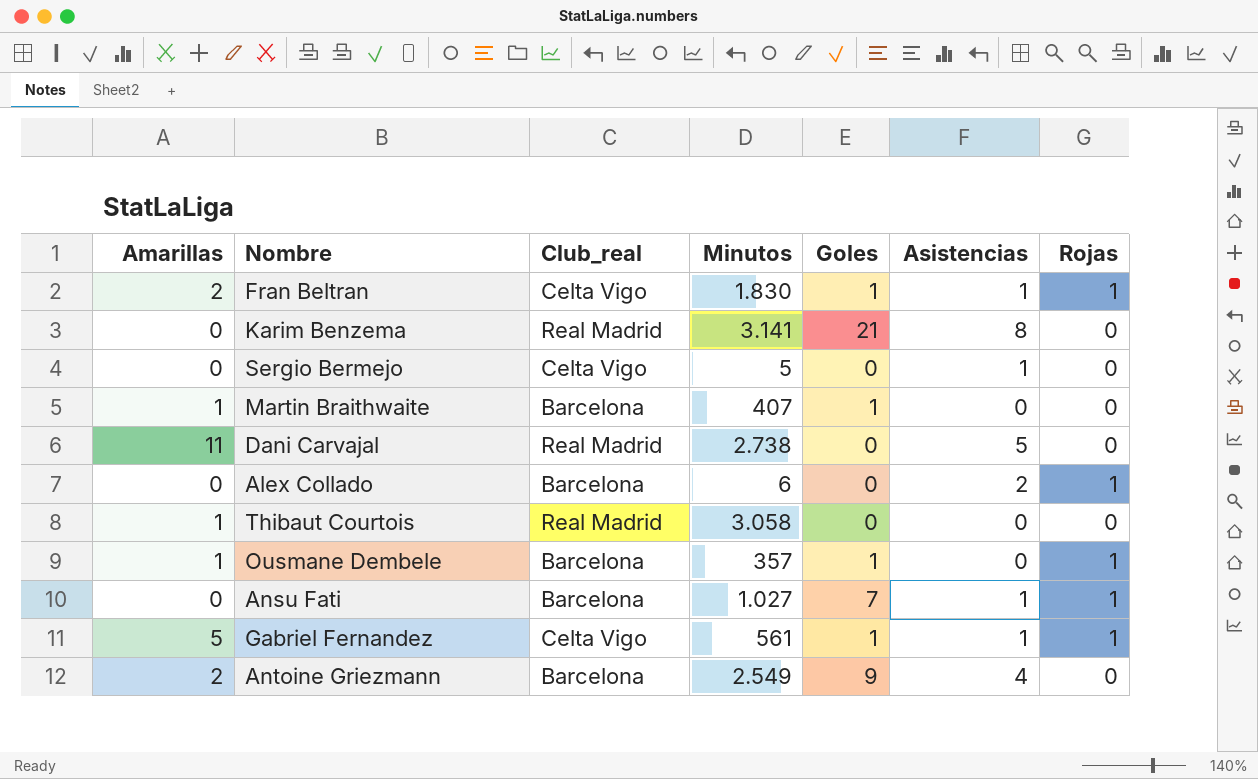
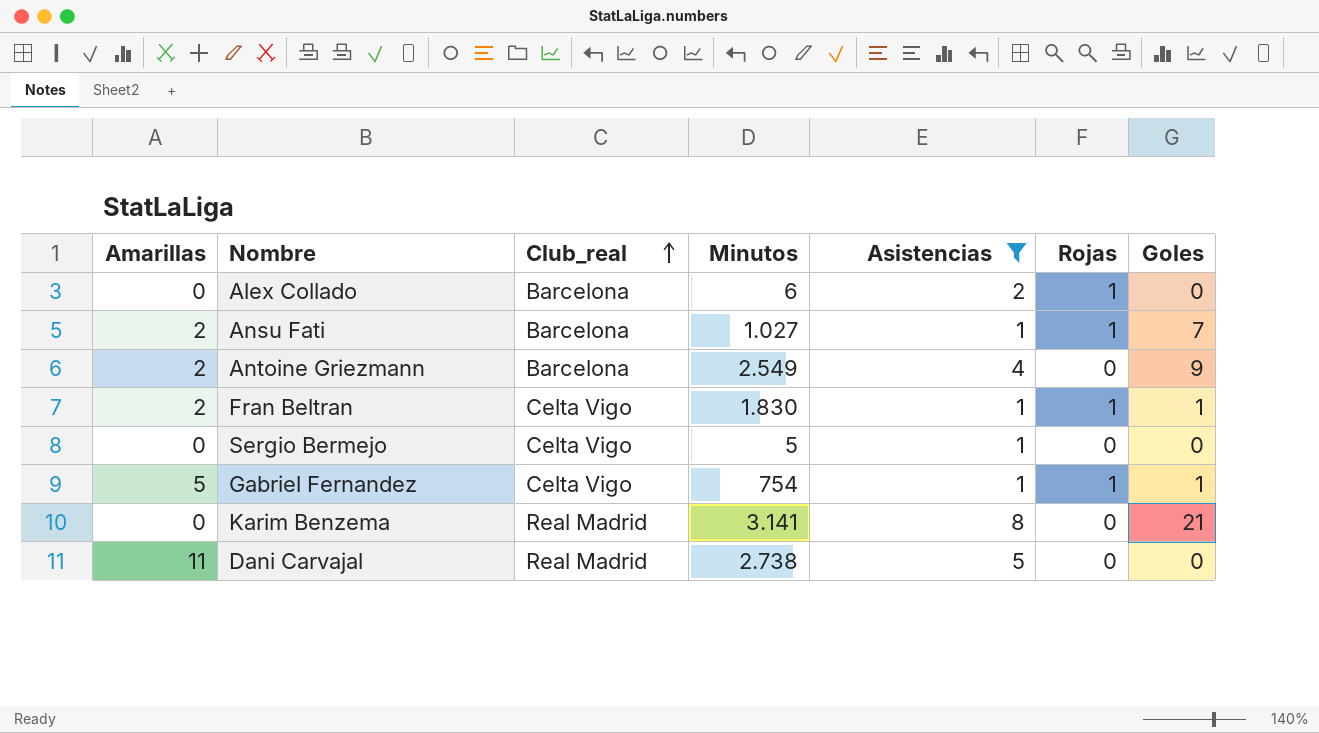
filter: none -> Asistencias != 0
row order: none -> Club_real ascending
column Goles | position: 5 -> 7
Ansu Fati | Amarillas: 0 -> 2
Gabriel Fernandez | Minutos: 561 -> 754

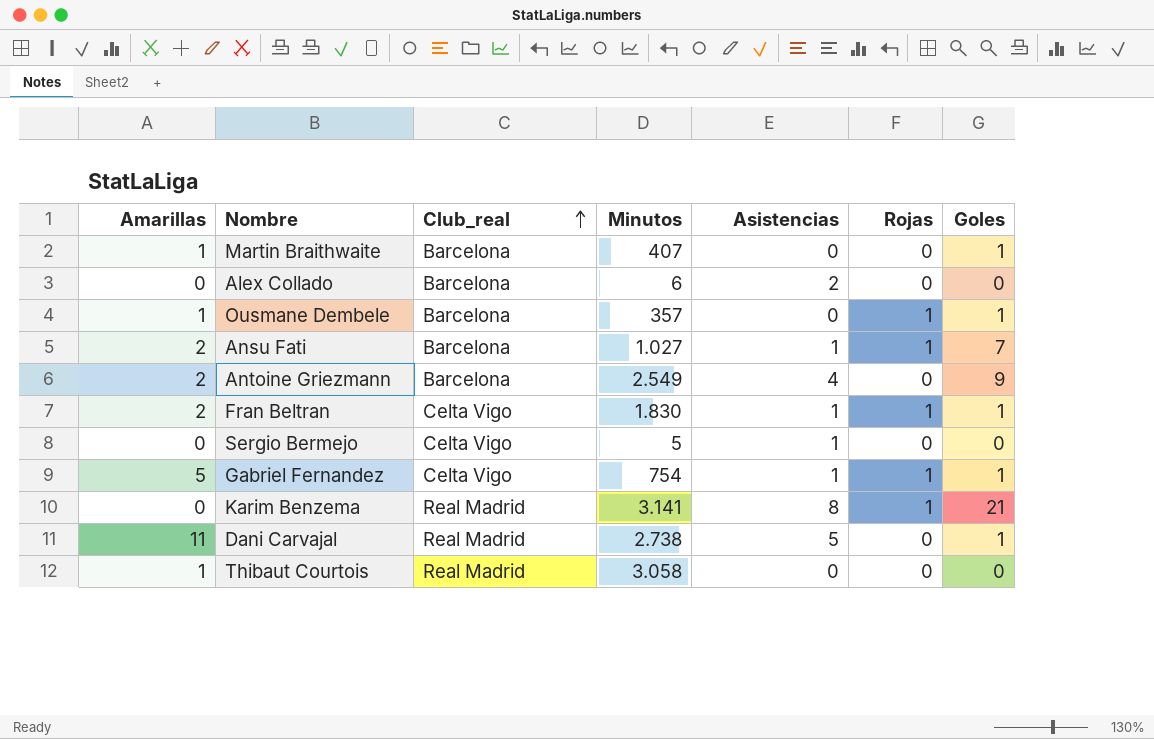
filter: Asistencias != 0 -> none
Alex Collado | Rojas: 1 -> 0
Karim Benzema | Rojas: 0 -> 1
Dani Carvajal | Goles: 0 -> 1

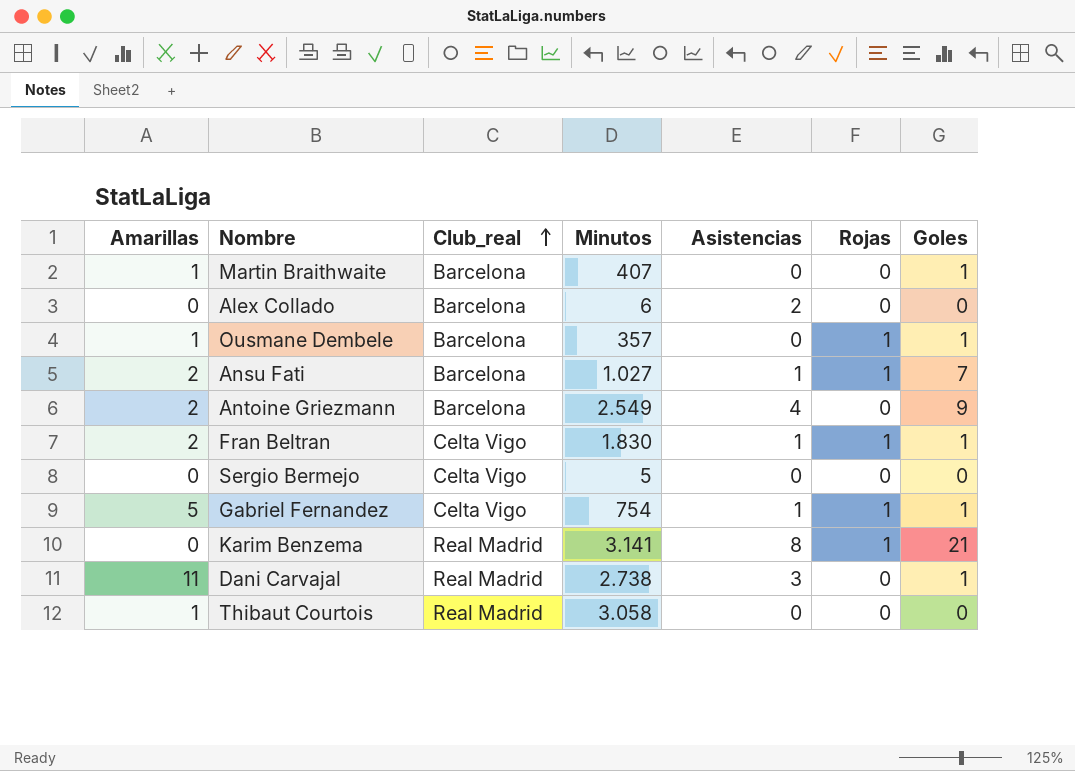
Sergio Bermejo | Asistencias: 1 -> 0
Dani Carvajal | Asistencias: 5 -> 3

